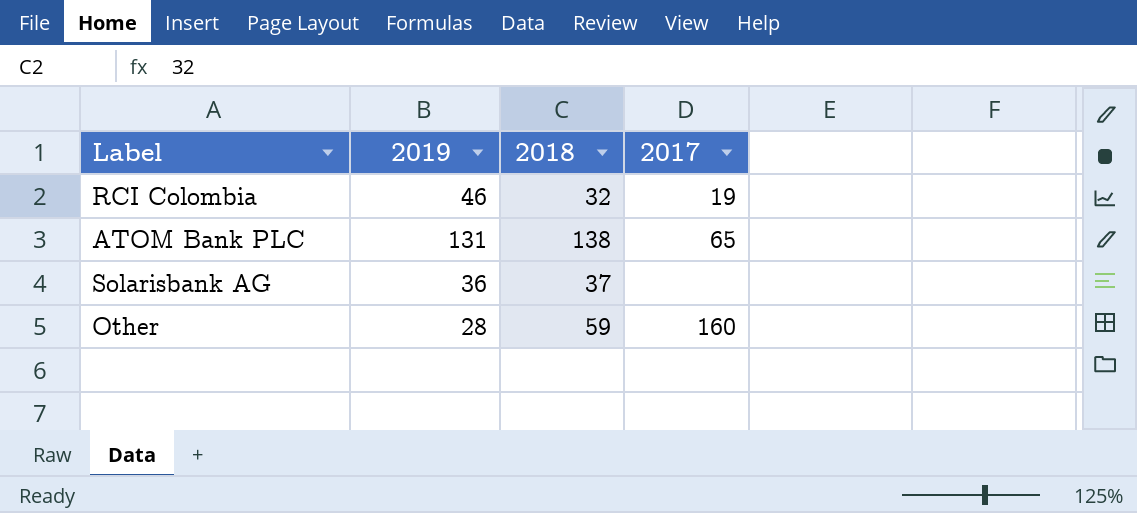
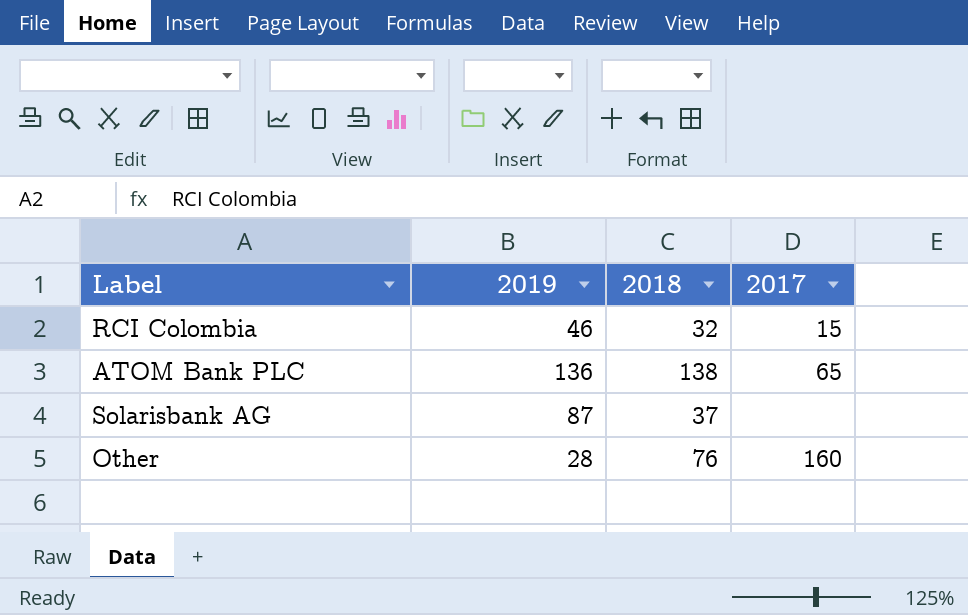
RCI Colombia | 2017: 19 -> 15
ATOM Bank PLC | 2019: 131 -> 136
Solarisbank AG | 2019: 36 -> 87
Other | 2018: 59 -> 76

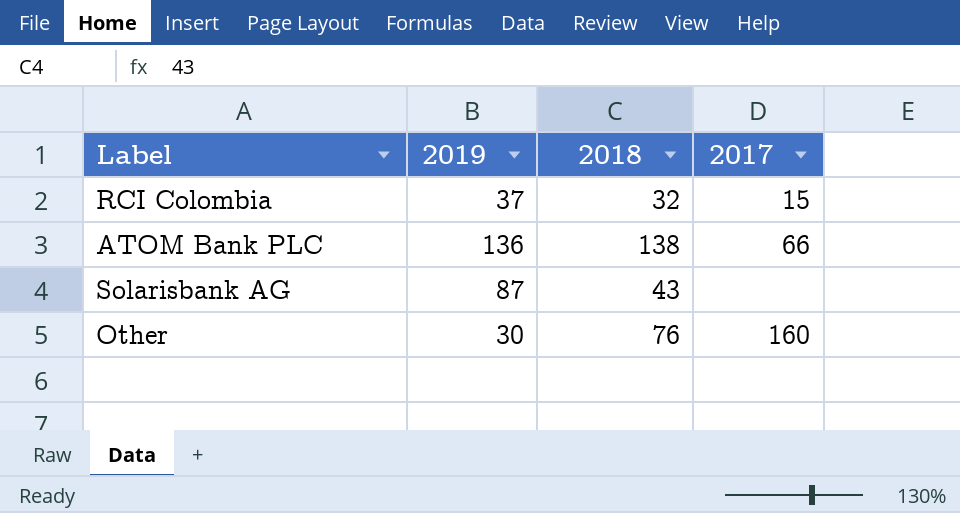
RCI Colombia | 2019: 46 -> 37
ATOM Bank PLC | 2017: 65 -> 66
Solarisbank AG | 2018: 37 -> 43
Other | 2019: 28 -> 30

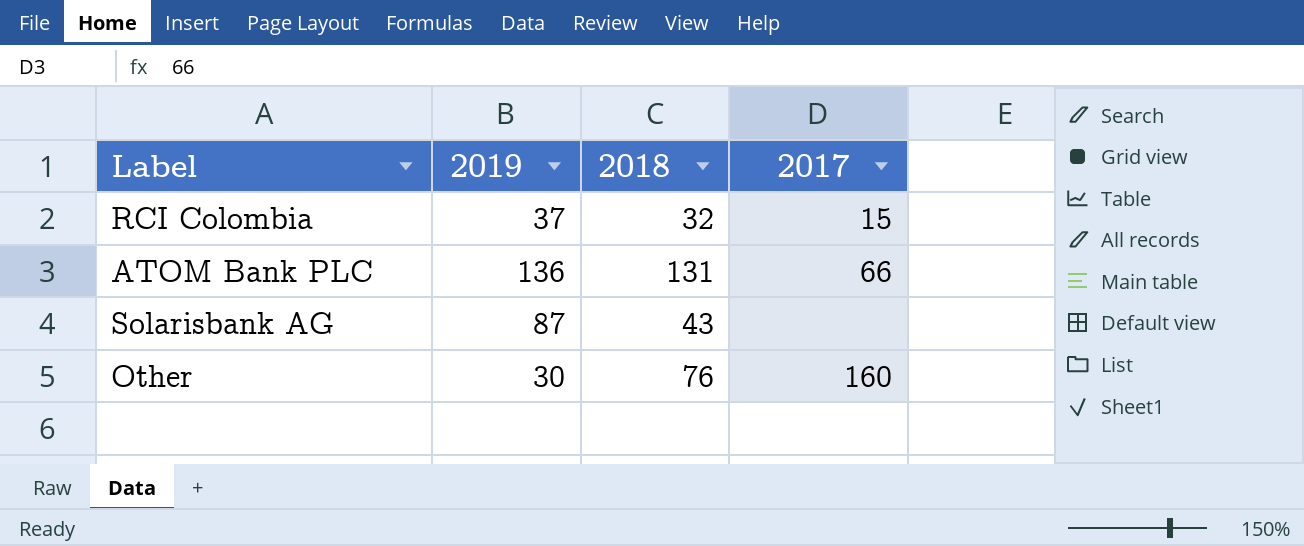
ATOM Bank PLC | 2018: 138 -> 131

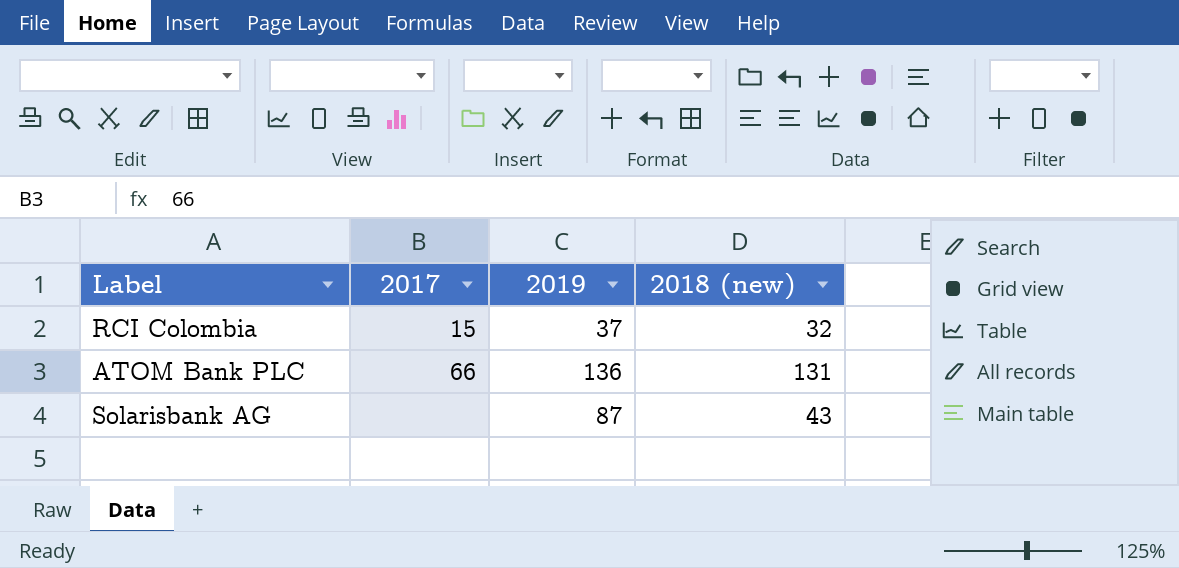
column 2017 | position: 4 -> 2
column name: 2018 -> 2018 (new)
row Other: 30 | 76 | 160 -> none

